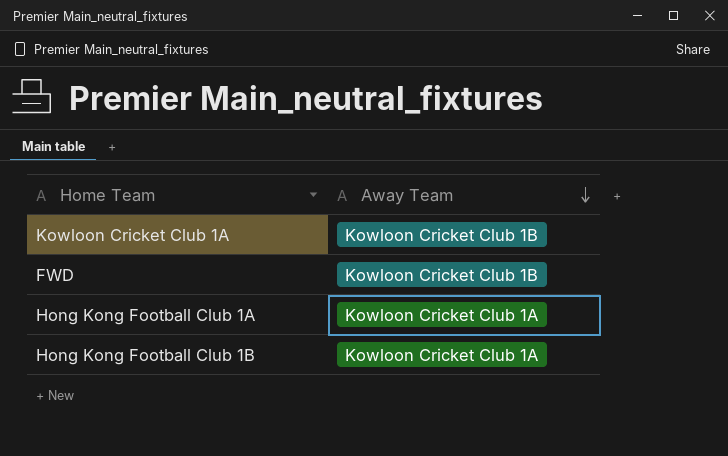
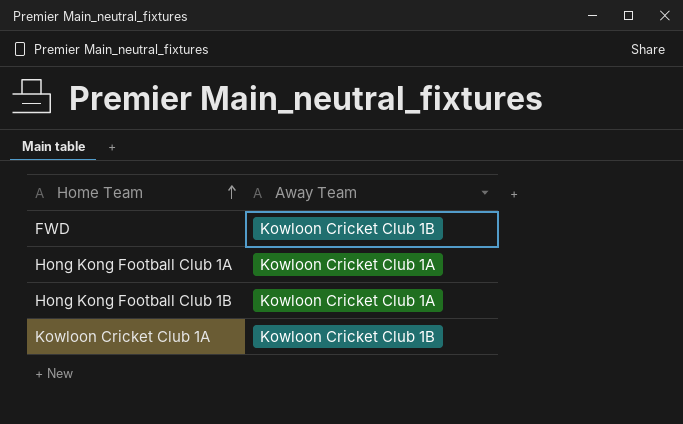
row order: Away Team descending -> Home Team ascending

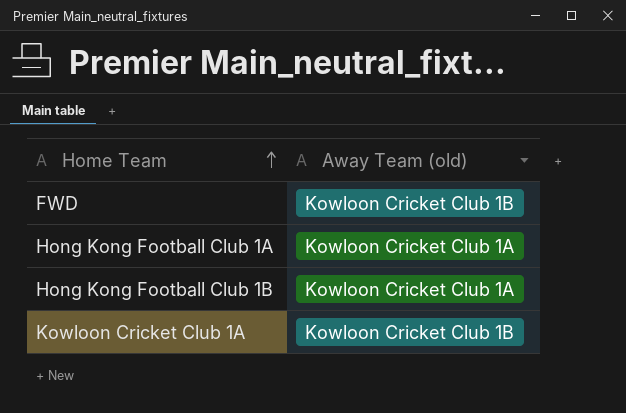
column name: Away Team -> Away Team (old)

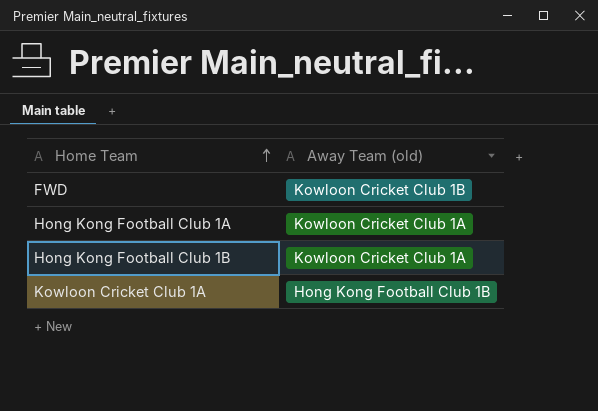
Kowloon Cricket Club 1A | Away Team (old): Kowloon Cricket Club 1B -> Hong Kong Football Club 1B

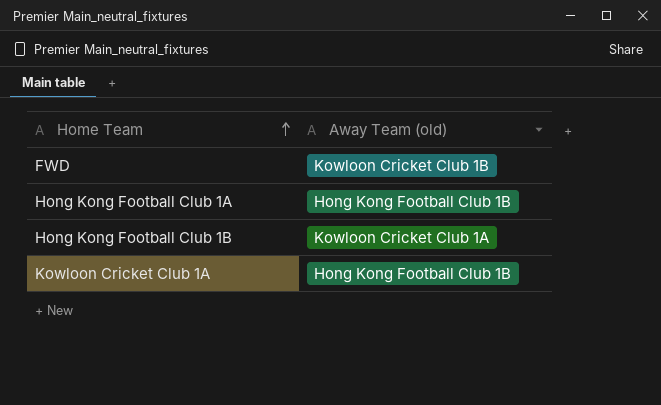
Hong Kong Football Club 1A | Away Team (old): Kowloon Cricket Club 1A -> Hong Kong Football Club 1B

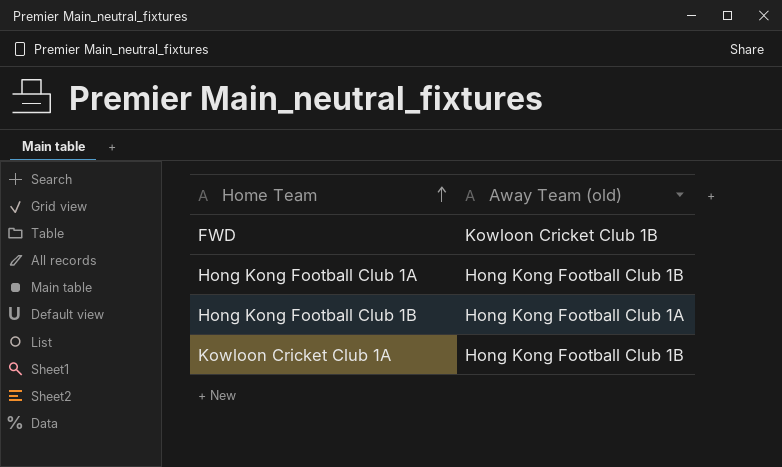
Hong Kong Football Club 1B | Away Team (old): Kowloon Cricket Club 1A -> Hong Kong Football Club 1A

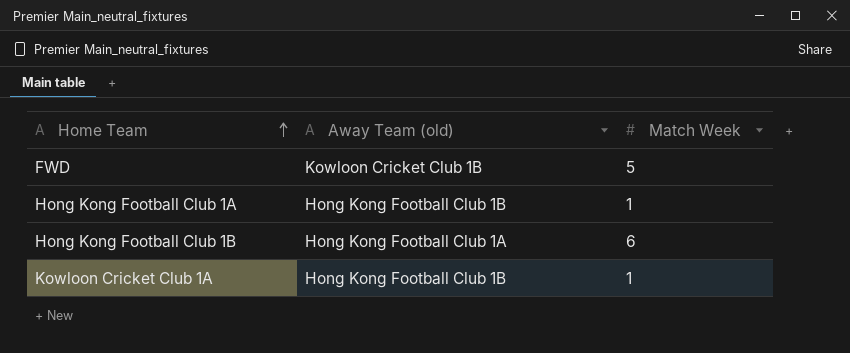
column Match Week | position: none -> 3

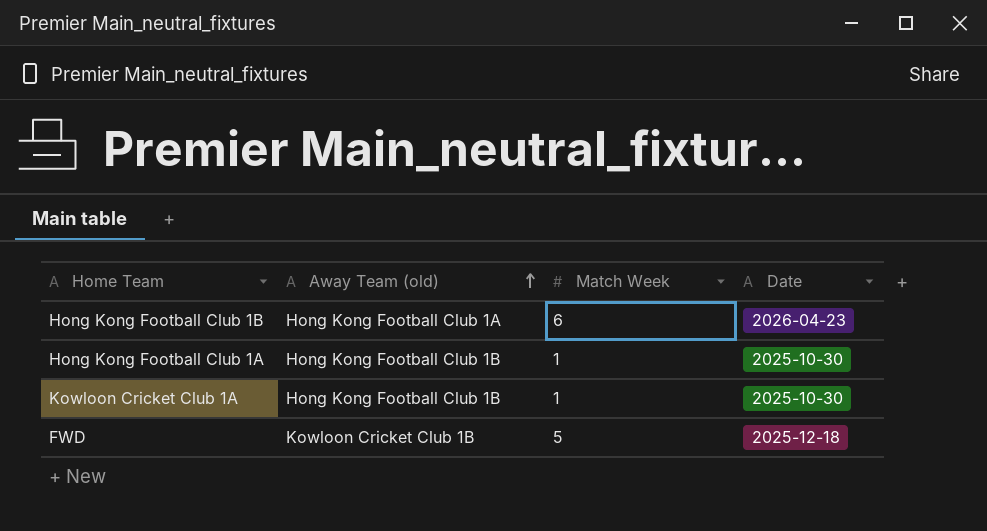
row order: Home Team ascending -> Away Team (old) ascending
column Date | position: none -> 4

